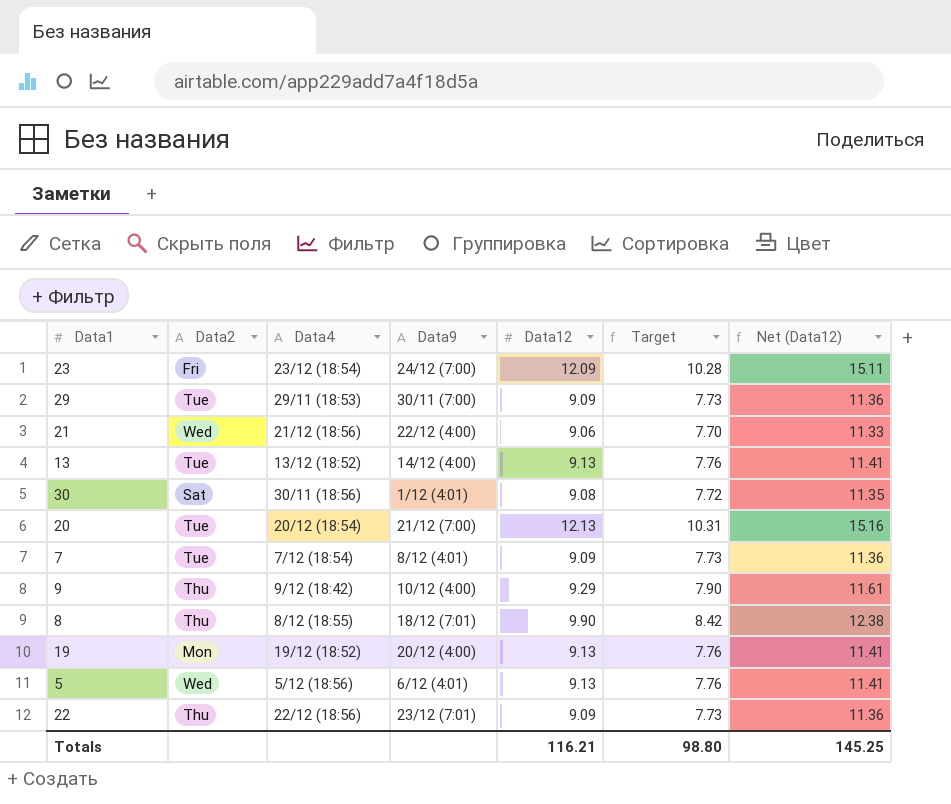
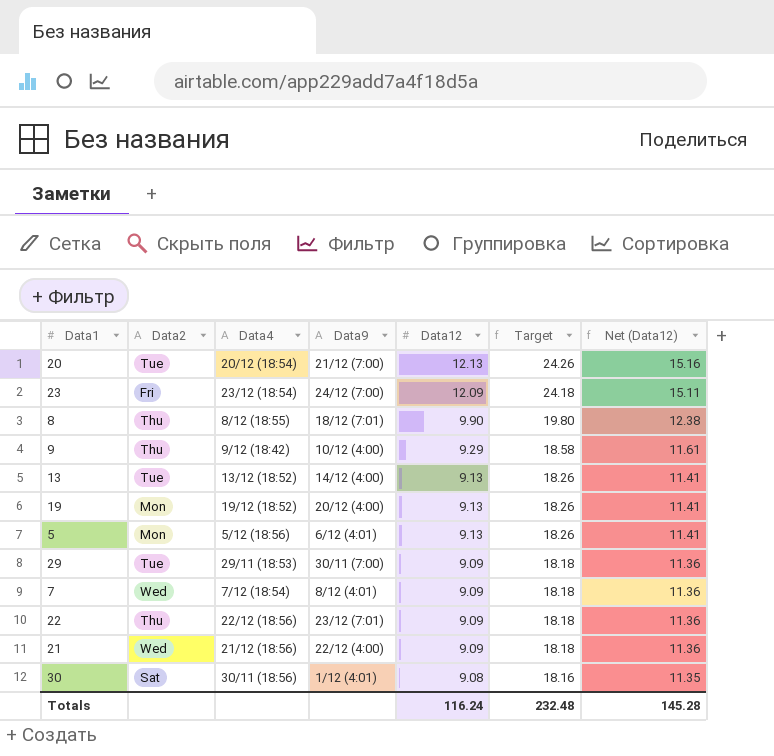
row order: none -> Data12 descending
column Target | formula: [Data12] * 0.85 -> [Data12] * 2
5 | Data2: Wed -> Mon
7 | Data2: Tue -> Wed
21 | Data12: 9.06 -> 9.09
21 | Net (Data12): 11.33 -> 11.36
Totals | Data12: 116.21 -> 116.24
Totals | Target: 98.80 -> 232.48
Totals | Net (Data12): 145.25 -> 145.28

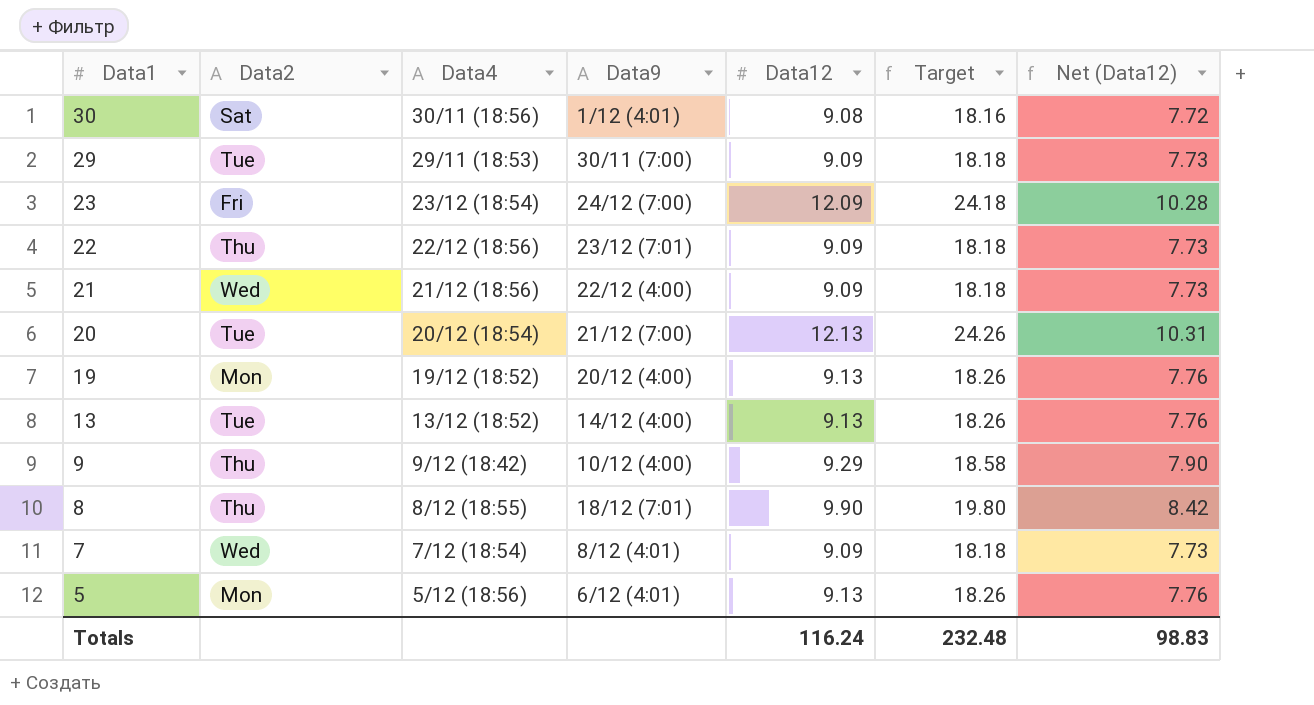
row order: Data12 descending -> Data1 descending
column Net (Data12) | formula: [Data12] * 1.25 -> [Data12] * 0.85
Totals | Net (Data12): 145.28 -> 98.83

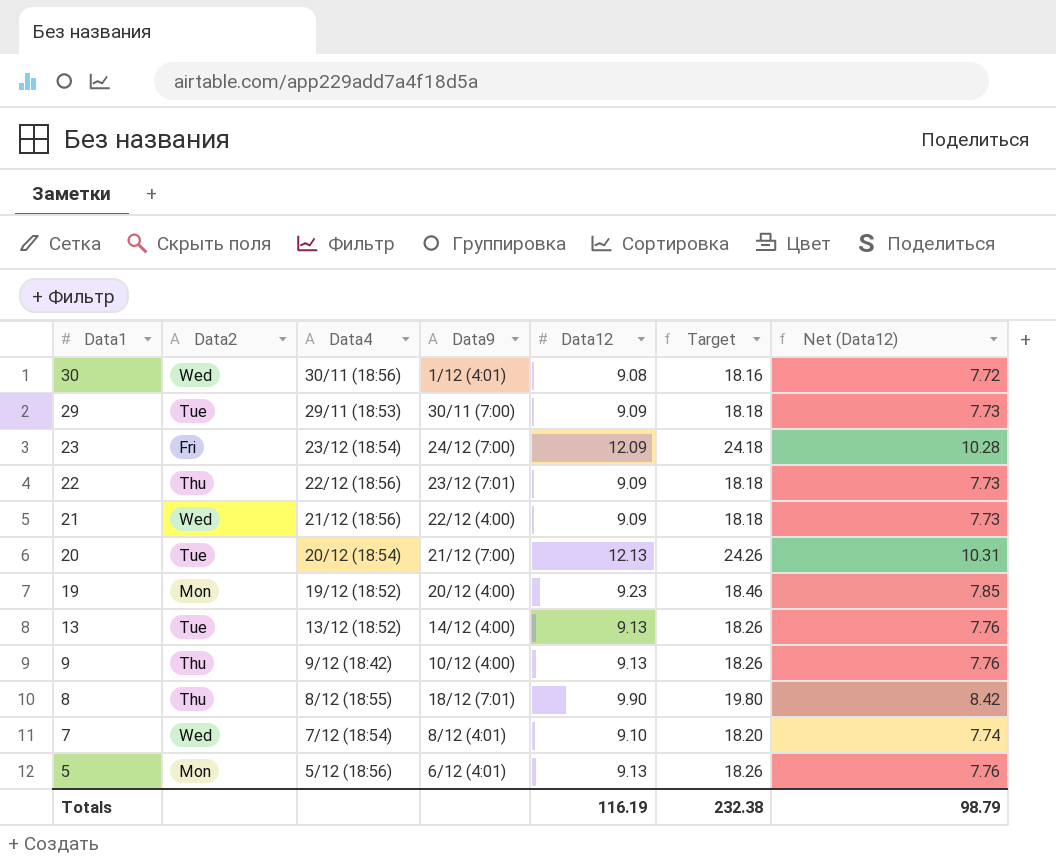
30 | Data2: Sat -> Wed
19 | Data12: 9.13 -> 9.23
19 | Target: 18.26 -> 18.46
19 | Net (Data12): 7.76 -> 7.85
9 | Data12: 9.29 -> 9.13
9 | Target: 18.58 -> 18.26
9 | Net (Data12): 7.90 -> 7.76
7 | Data12: 9.09 -> 9.10
7 | Target: 18.18 -> 18.20
7 | Net (Data12): 7.73 -> 7.74
Totals | Data12: 116.24 -> 116.19
Totals | Target: 232.48 -> 232.38
Totals | Net (Data12): 98.83 -> 98.79

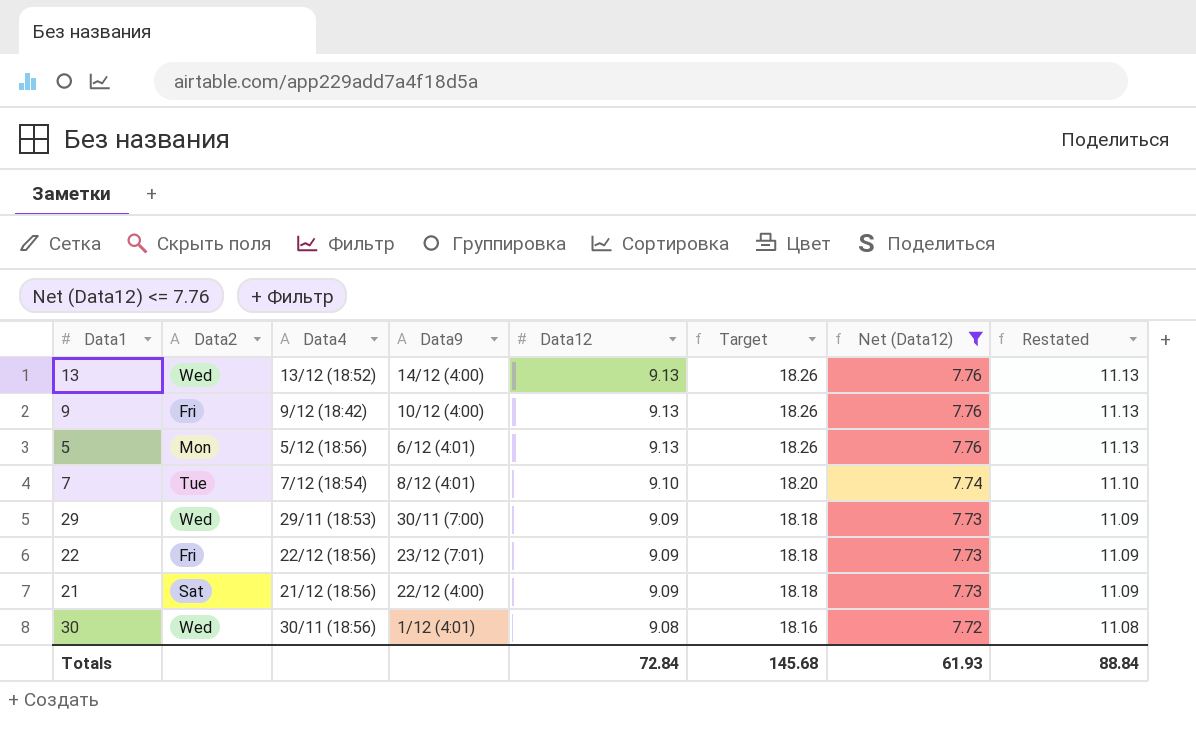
filter: none -> Net (Data12) <= 7.76
row order: Data1 descending -> Data12 descending
column Restated | formula: none -> [Data12] + 2
13 | Data2: Tue -> Wed
9 | Data2: Thu -> Fri
7 | Data2: Wed -> Tue
29 | Data2: Tue -> Wed
22 | Data2: Thu -> Fri
21 | Data2: Wed -> Sat
Totals | Data12: 116.19 -> 72.84
Totals | Target: 232.38 -> 145.68
Totals | Net (Data12): 98.79 -> 61.93

